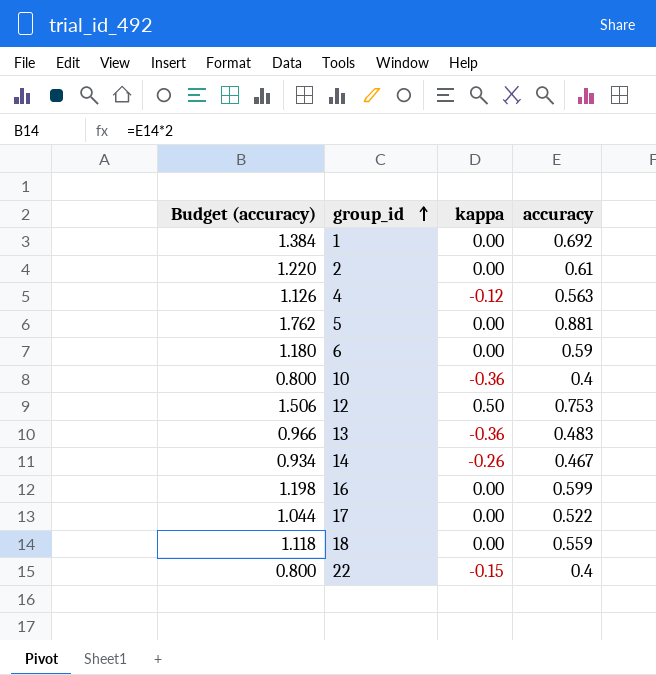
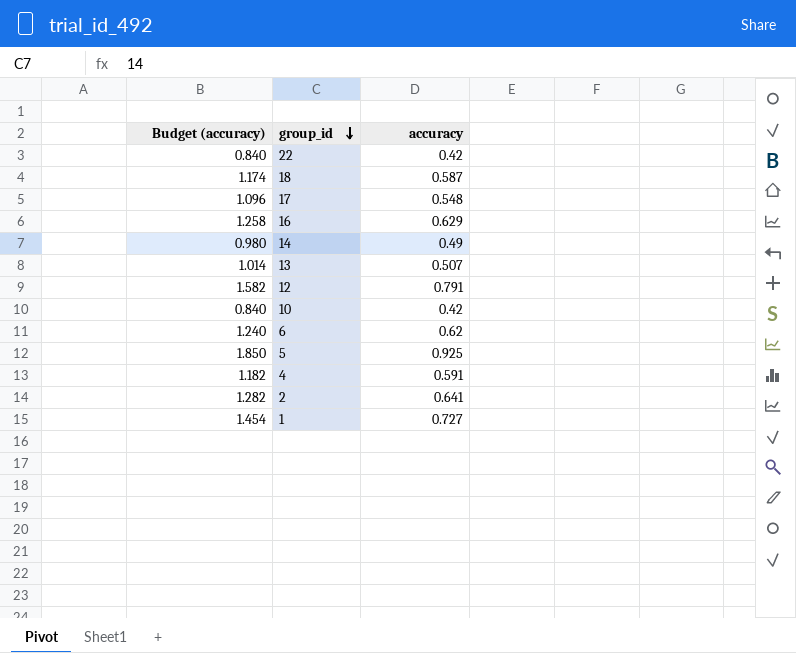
row order: group_id ascending -> group_id descending
column kappa | position: 3 -> none
22 | Budget (accuracy): 0.800 -> 0.840
22 | accuracy: 0.4 -> 0.42
18 | Budget (accuracy): 1.118 -> 1.174
18 | accuracy: 0.559 -> 0.587
17 | Budget (accuracy): 1.044 -> 1.096
17 | accuracy: 0.522 -> 0.548
16 | Budget (accuracy): 1.198 -> 1.258
16 | accuracy: 0.599 -> 0.629
14 | Budget (accuracy): 0.934 -> 0.980
14 | accuracy: 0.467 -> 0.49
13 | Budget (accuracy): 0.966 -> 1.014
13 | accuracy: 0.483 -> 0.507
12 | Budget (accuracy): 1.506 -> 1.582
12 | accuracy: 0.753 -> 0.791
10 | Budget (accuracy): 0.800 -> 0.840
10 | accuracy: 0.4 -> 0.42
6 | Budget (accuracy): 1.180 -> 1.240
6 | accuracy: 0.59 -> 0.62
5 | Budget (accuracy): 1.762 -> 1.850
5 | accuracy: 0.881 -> 0.925
4 | Budget (accuracy): 1.126 -> 1.182
4 | accuracy: 0.563 -> 0.591
2 | Budget (accuracy): 1.220 -> 1.282
2 | accuracy: 0.61 -> 0.641
1 | Budget (accuracy): 1.384 -> 1.454
1 | accuracy: 0.692 -> 0.727

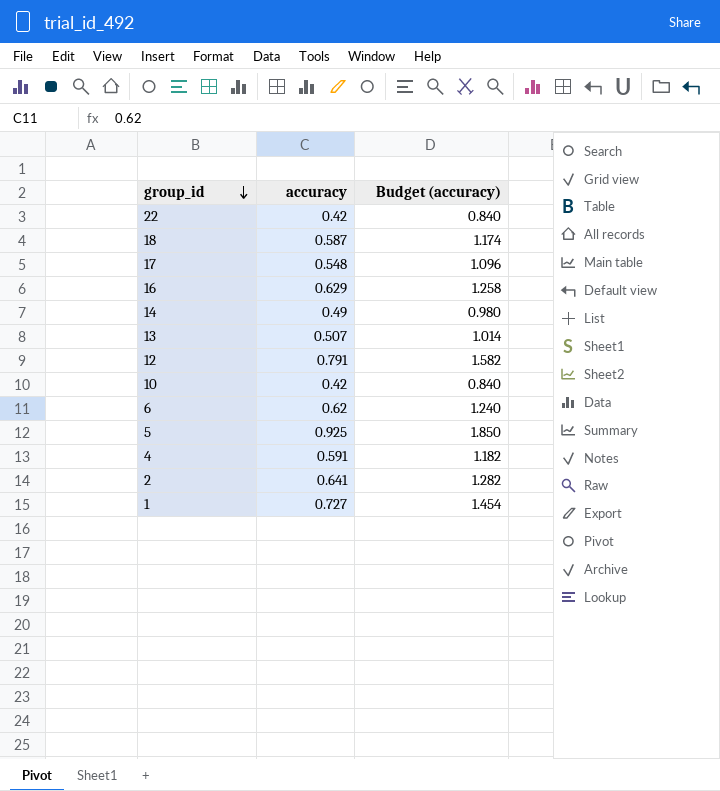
column Budget (accuracy) | position: 1 -> 3

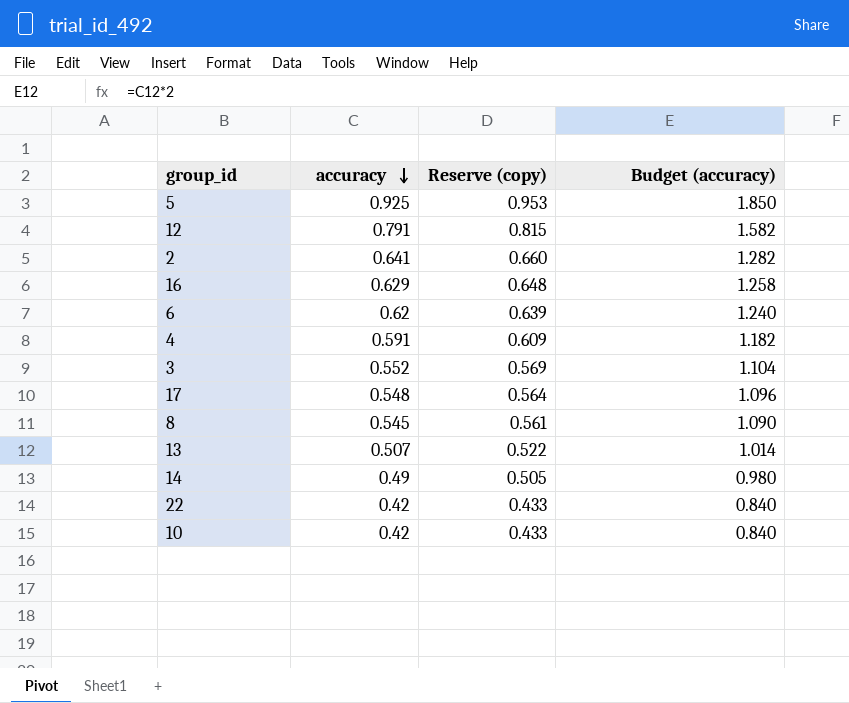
row order: group_id descending -> accuracy descending
column Reserve (copy) | formula: none -> [accuracy] * 1.03
row 18: 0.587 | 1.174 -> none
row 1: 0.727 | 1.454 -> none
row 3: none -> 0.552 | 0.569 | 1.104
row 8: none -> 0.545 | 0.561 | 1.090

